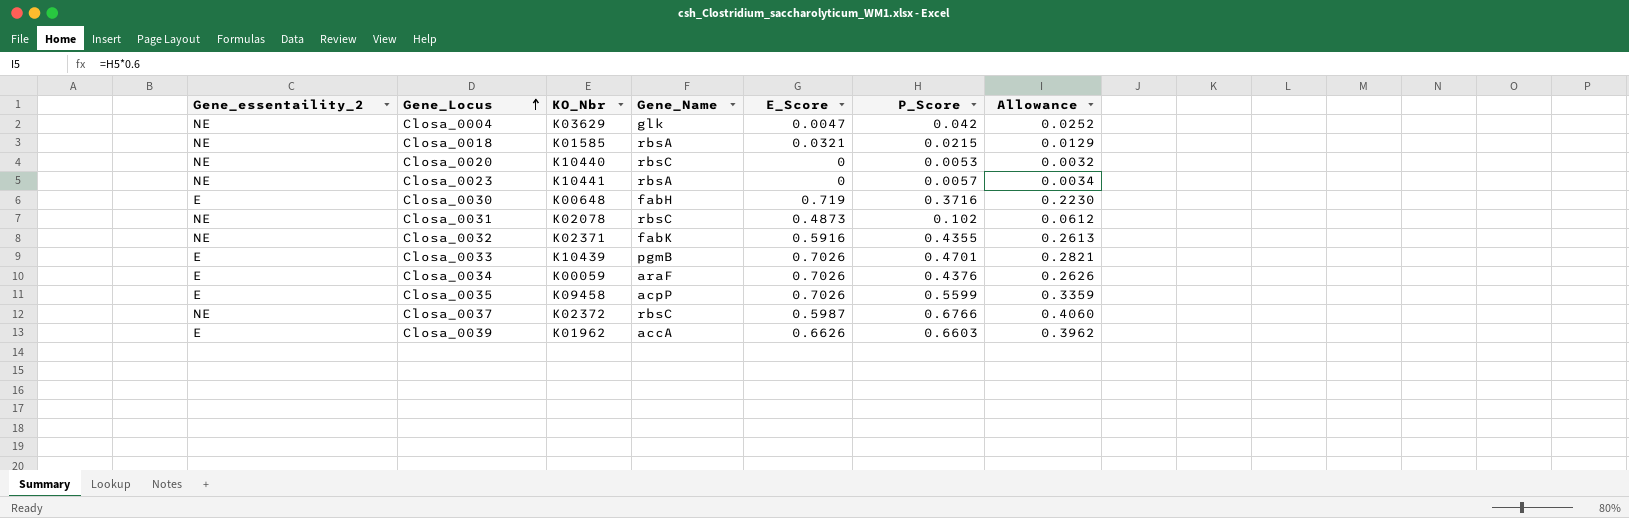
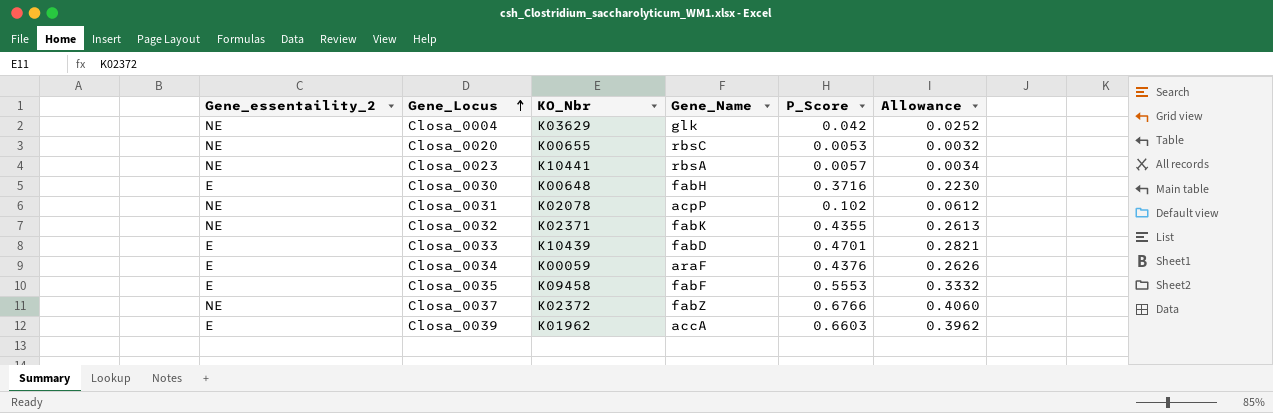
column E_Score | position: 5 -> none
row Closa_0018: NE | K01585 | rbsA | 0.0321 | 0.0215 | 0.0129 -> none
Closa_0020 | KO_Nbr: K10440 -> K00655
Closa_0031 | Gene_Name: rbsC -> acpP
Closa_0033 | Gene_Name: pgmB -> fabD
Closa_0035 | Gene_Name: acpP -> fabF
Closa_0035 | P_Score: 0.5599 -> 0.5553
Closa_0035 | Allowance: 0.3359 -> 0.3332
Closa_0037 | Gene_Name: rbsC -> fabZ

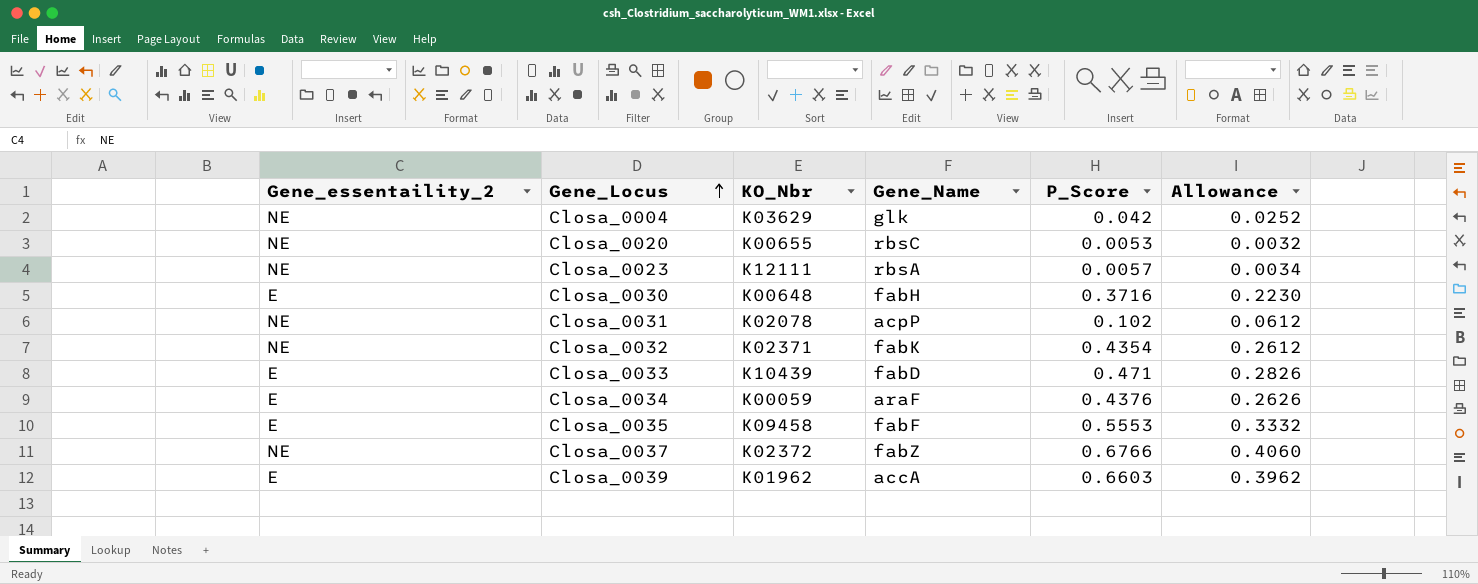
Closa_0023 | KO_Nbr: K10441 -> K12111
Closa_0032 | P_Score: 0.4355 -> 0.4354
Closa_0032 | Allowance: 0.2613 -> 0.2612
Closa_0033 | P_Score: 0.4701 -> 0.471
Closa_0033 | Allowance: 0.2821 -> 0.2826

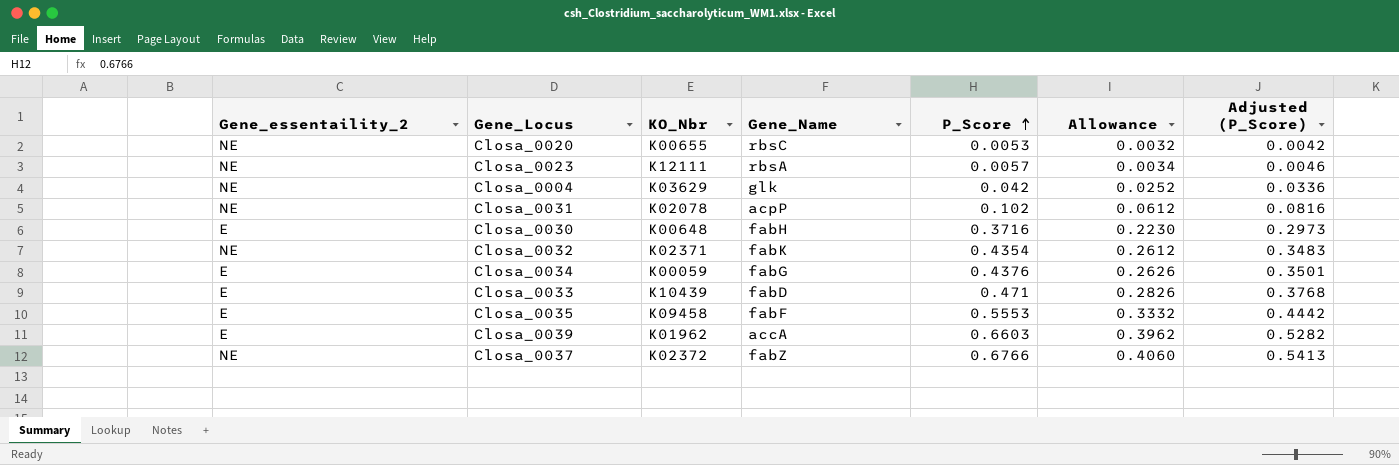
row order: Gene_Locus ascending -> P_Score ascending
column Adjusted (P_Score) | formula: none -> [P_Score] * 0.8
Closa_0034 | Gene_Name: araF -> fabG

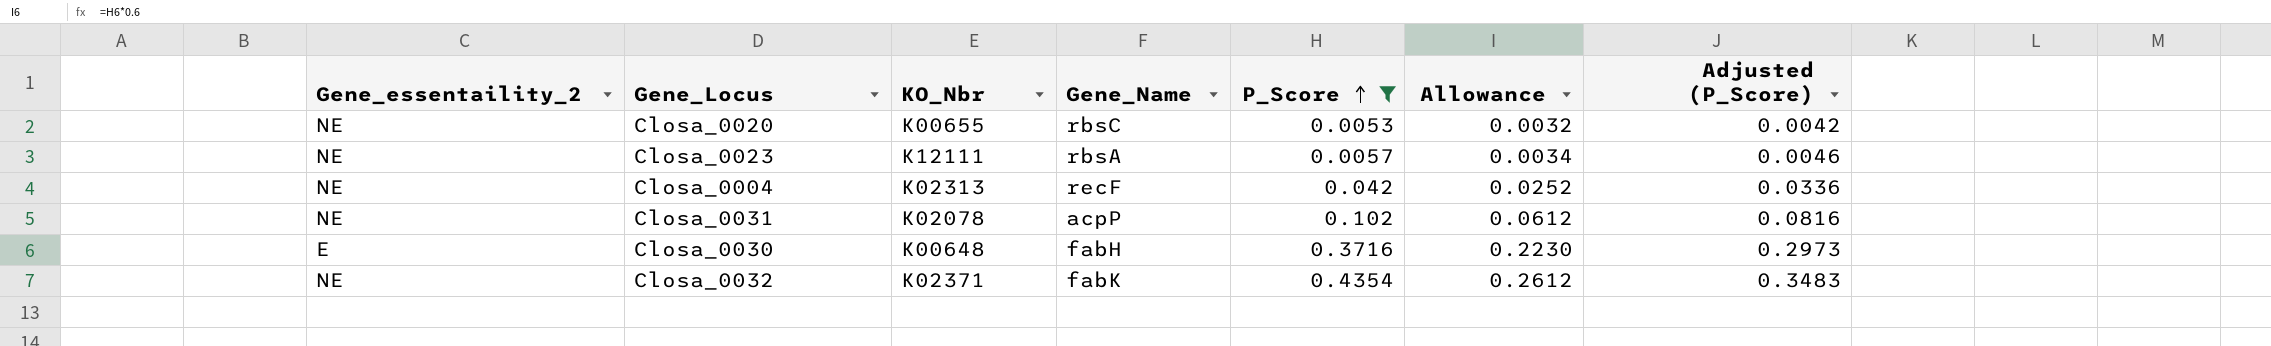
filter: none -> P_Score <= 0.4354
Closa_0004 | KO_Nbr: K03629 -> K02313
Closa_0004 | Gene_Name: glk -> recF

